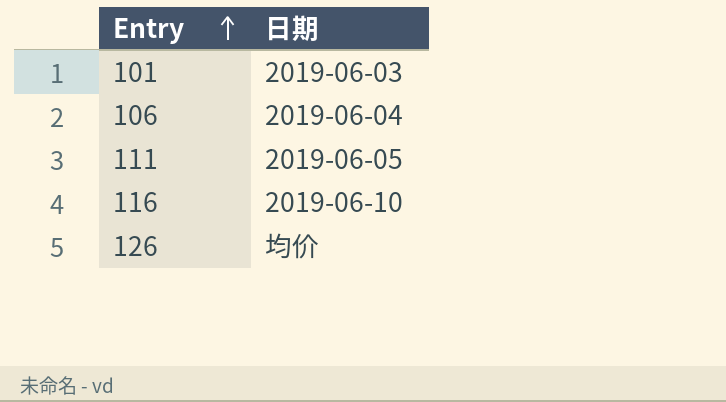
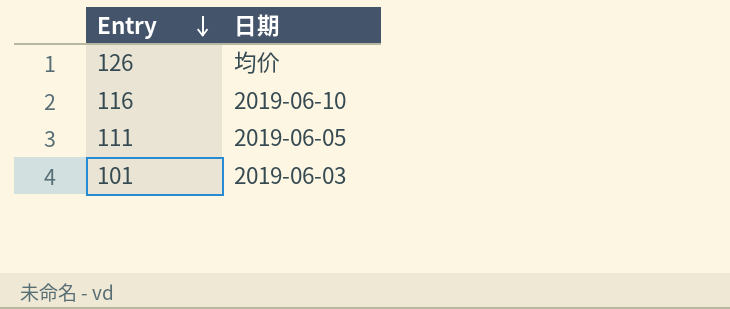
row order: Entry ascending -> Entry descending
row 106: 2019-06-04 -> none

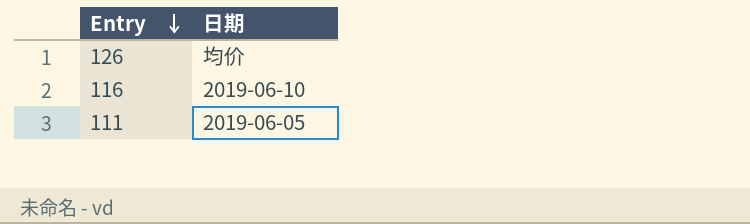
row 101: 2019-06-03 -> none

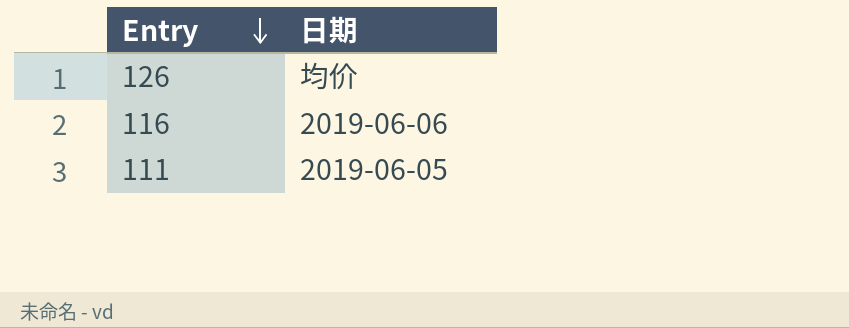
116 | 日期: 2019-06-10 -> 2019-06-06

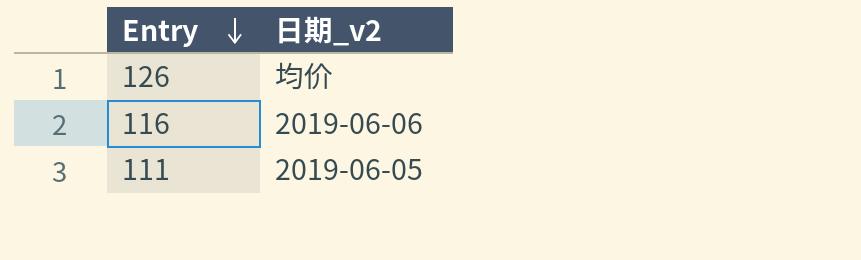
column name: 日期 -> 日期_v2

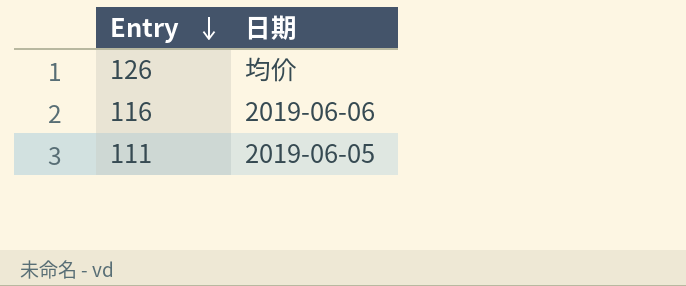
column name: 日期_v2 -> 日期

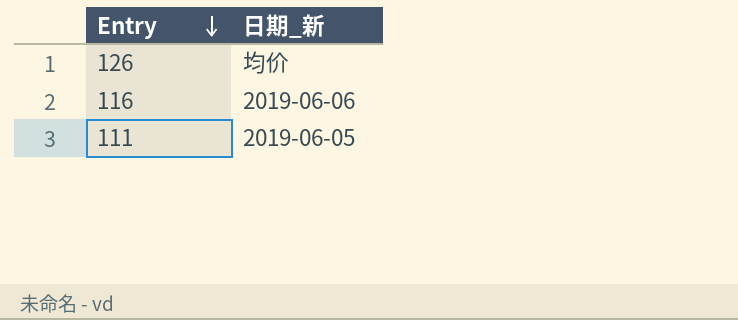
column name: 日期 -> 日期_新

